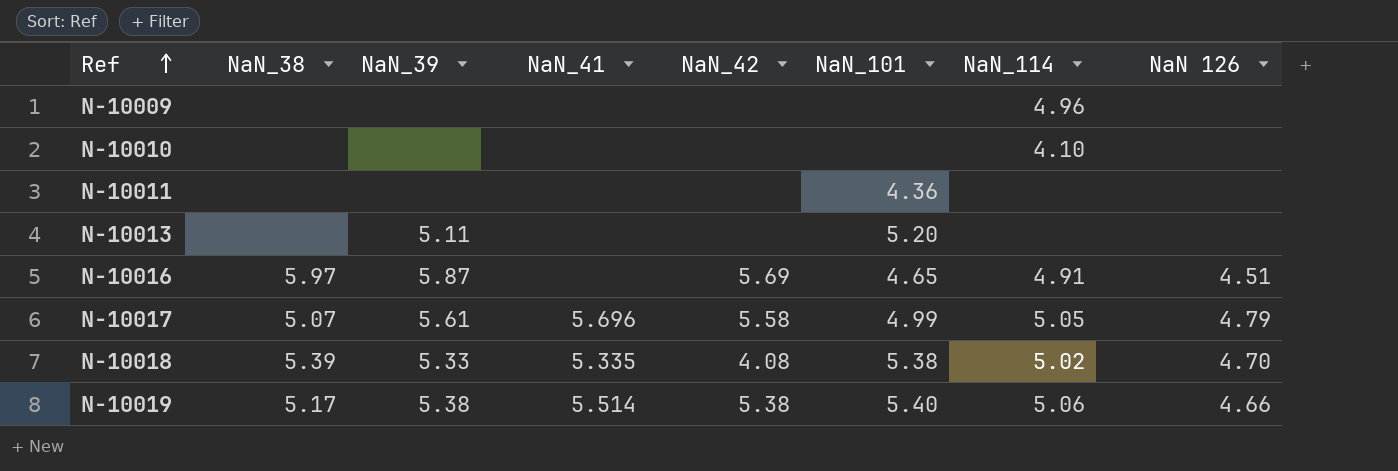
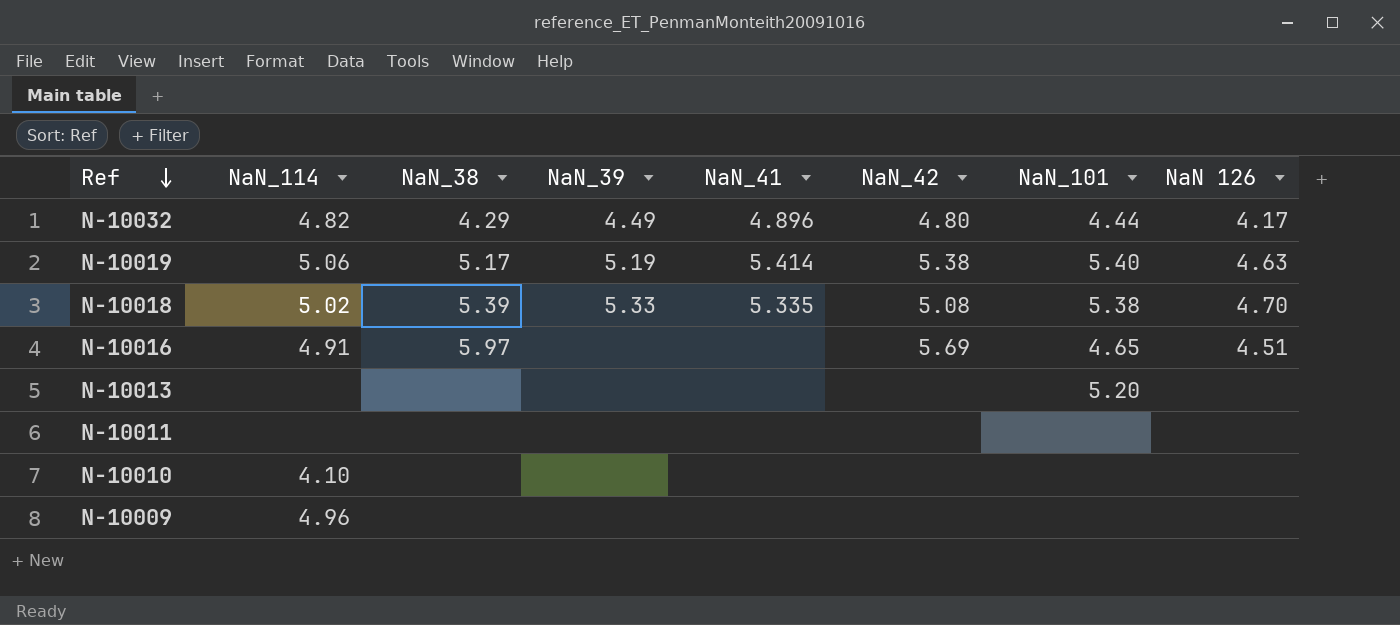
row order: Ref ascending -> Ref descending
column NaN_114 | position: 7 -> 2
row N-10017: 5.07 | 5.61 | 5.696 | 5.58 | 4.99 | 5.05 | 4.79 -> none
row N-10032: none -> 4.82 | 4.29 | 4.49 | 4.896 | 4.80 | 4.44 | 4.17
N-10019 | NaN_39: 5.38 -> 5.19
N-10019 | NaN_41: 5.514 -> 5.414
N-10019 | NaN 126: 4.66 -> 4.63
N-10018 | NaN_42: 4.08 -> 5.08
N-10016 | NaN_39: 5.87 -> none
N-10013 | NaN_39: 5.11 -> none
N-10011 | NaN_101: 4.36 -> none

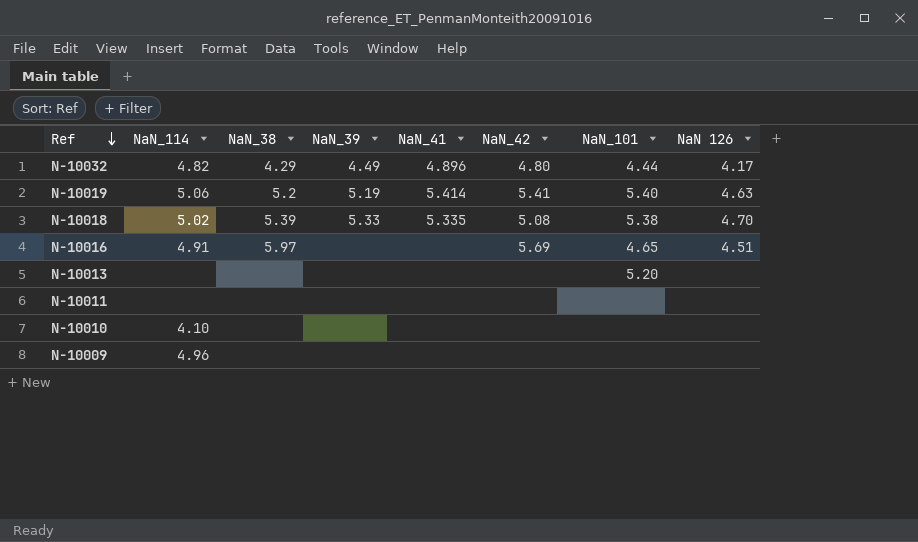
N-10019 | NaN_38: 5.17 -> 5.2
N-10019 | NaN_42: 5.38 -> 5.41

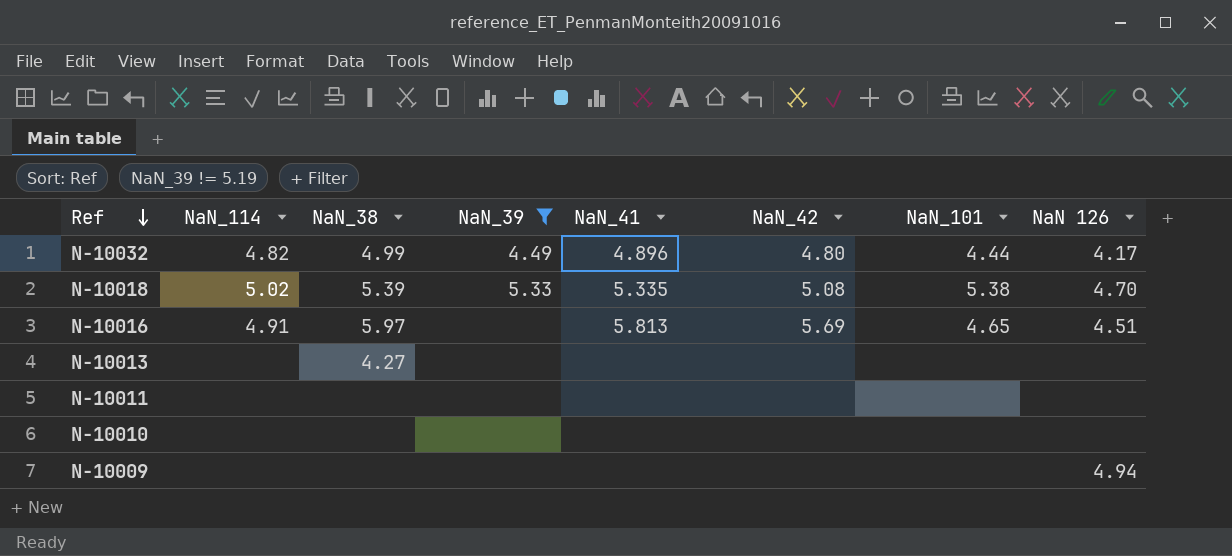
filter: none -> NaN_39 != 5.19
N-10032 | NaN_38: 4.29 -> 4.99
N-10016 | NaN_41: none -> 5.813
N-10013 | NaN_38: none -> 4.27
N-10013 | NaN_101: 5.20 -> none
N-10010 | NaN_114: 4.10 -> none
N-10009 | NaN_114: 4.96 -> none
N-10009 | NaN 126: none -> 4.94

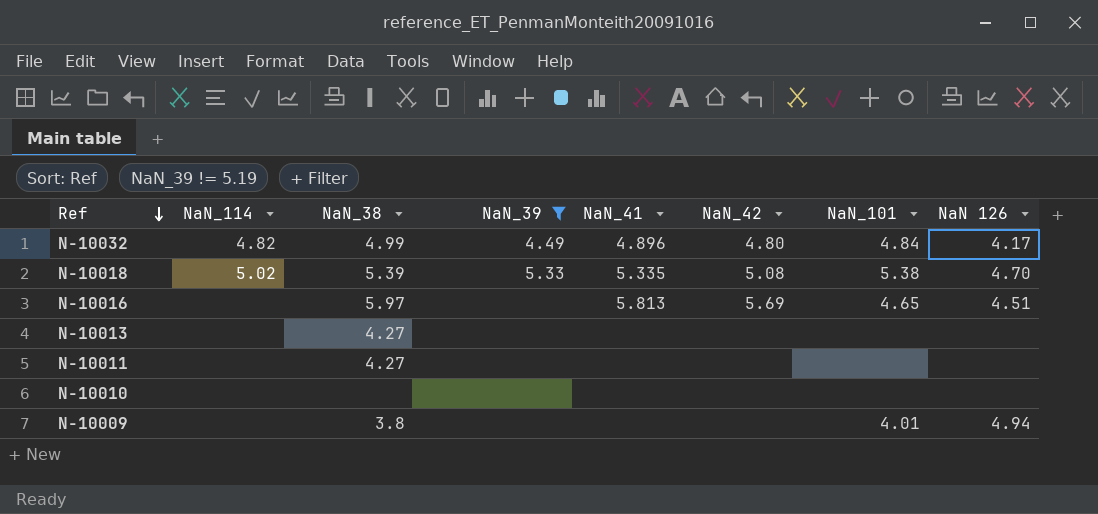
N-10032 | NaN_101: 4.44 -> 4.84
N-10016 | NaN_114: 4.91 -> none
N-10011 | NaN_38: none -> 4.27
N-10009 | NaN_38: none -> 3.8
N-10009 | NaN_101: none -> 4.01

